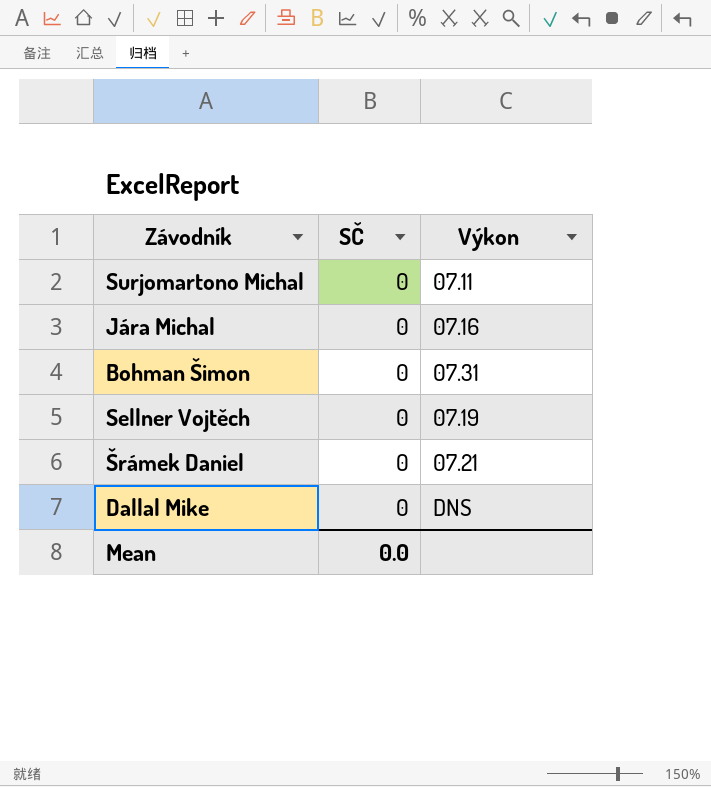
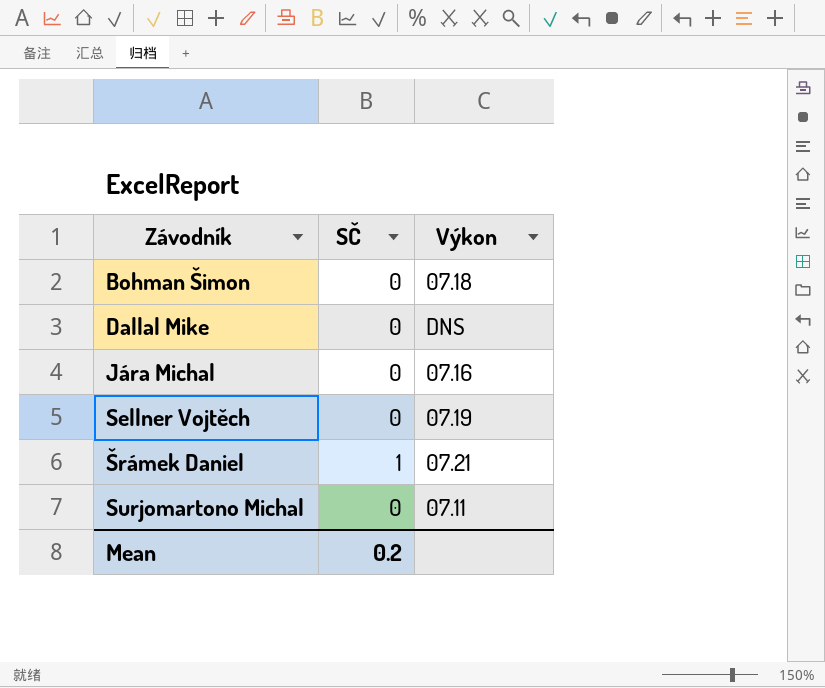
row order: none -> Závodník ascending
Bohman Šimon | Výkon: 07.31 -> 07.18
Šrámek Daniel | SČ: 0 -> 1
Mean | SČ: 0.0 -> 0.2

